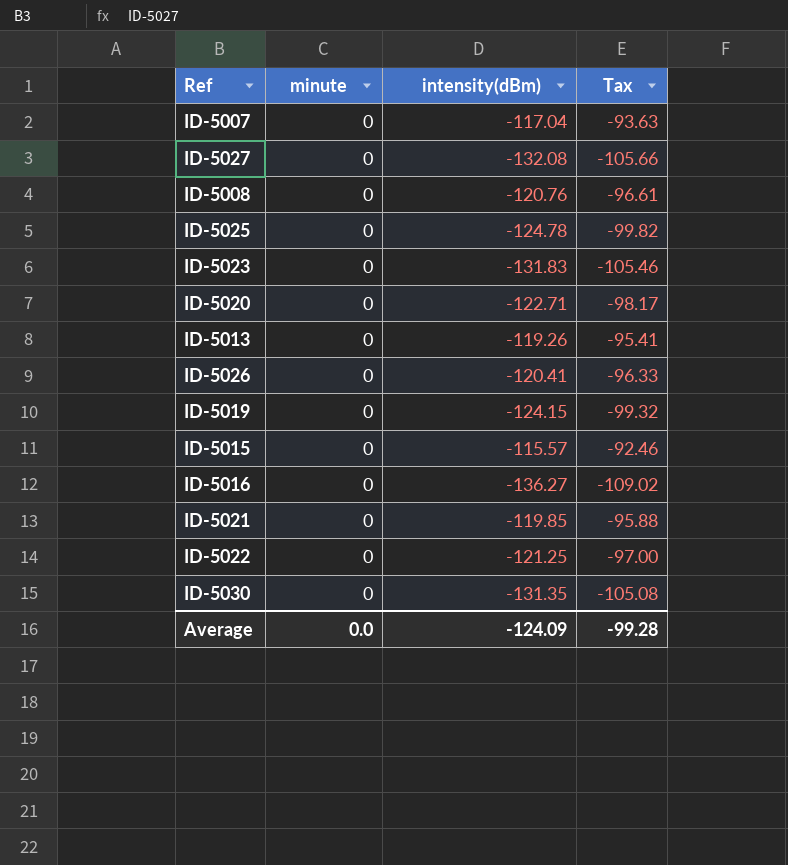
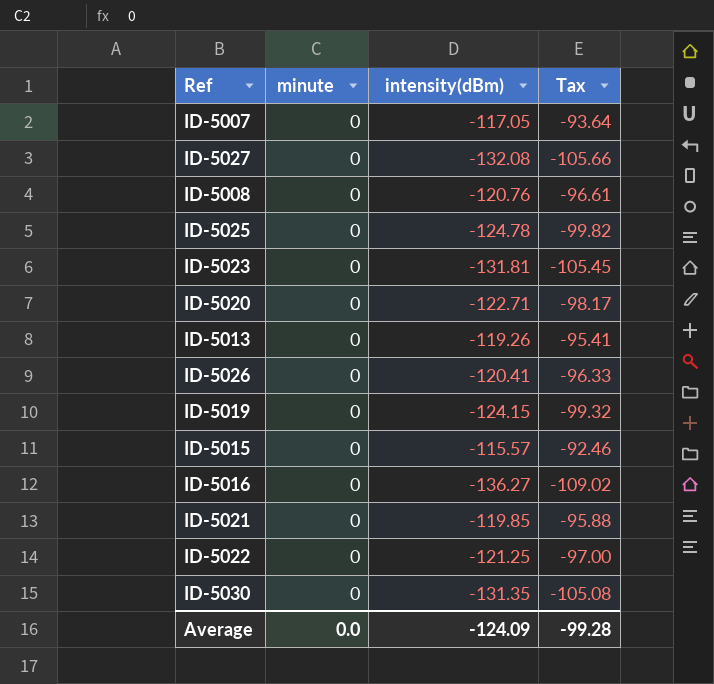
ID-5007 | intensity(dBm): -117.04 -> -117.05
ID-5007 | Tax: -93.63 -> -93.64
ID-5023 | intensity(dBm): -131.83 -> -131.81
ID-5023 | Tax: -105.46 -> -105.45

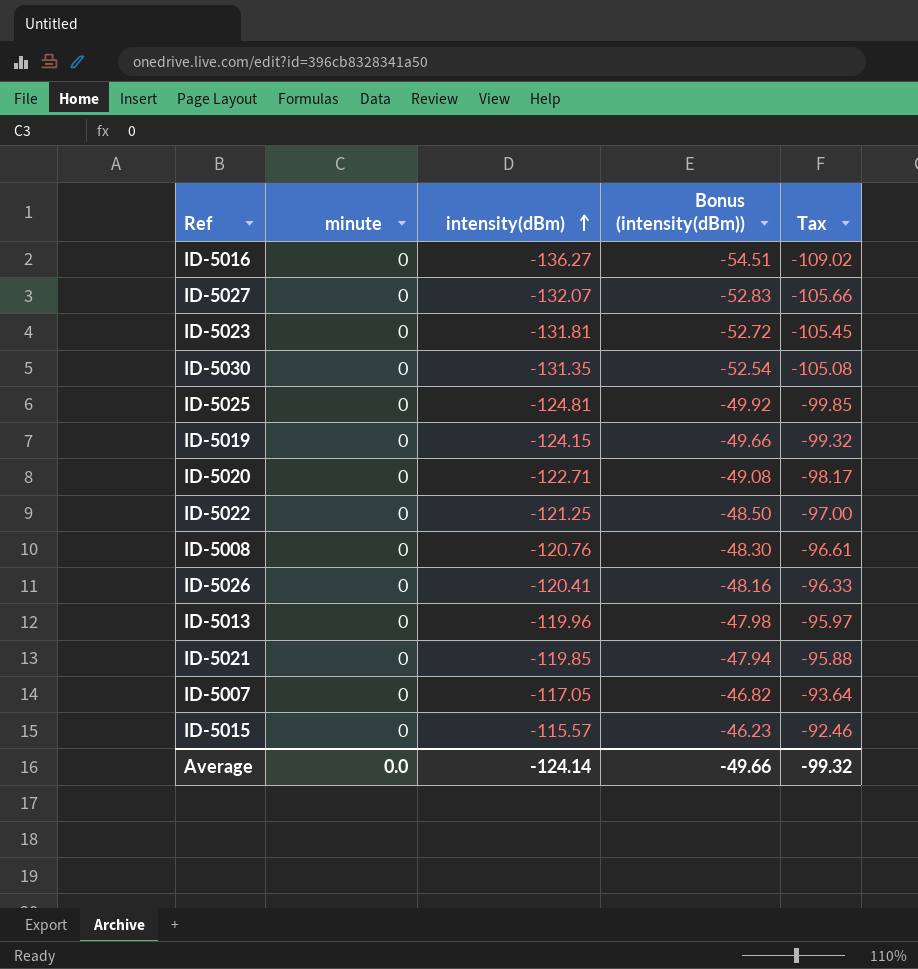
row order: none -> intensity(dBm) ascending
column Bonus (intensity(dBm)) | formula: none -> [intensity(dBm)] * 0.4
ID-5027 | intensity(dBm): -132.08 -> -132.07
ID-5025 | intensity(dBm): -124.78 -> -124.81
ID-5025 | Tax: -99.82 -> -99.85
ID-5013 | intensity(dBm): -119.26 -> -119.96
ID-5013 | Tax: -95.41 -> -95.97
Average | intensity(dBm): -124.09 -> -124.14
Average | Tax: -99.28 -> -99.32

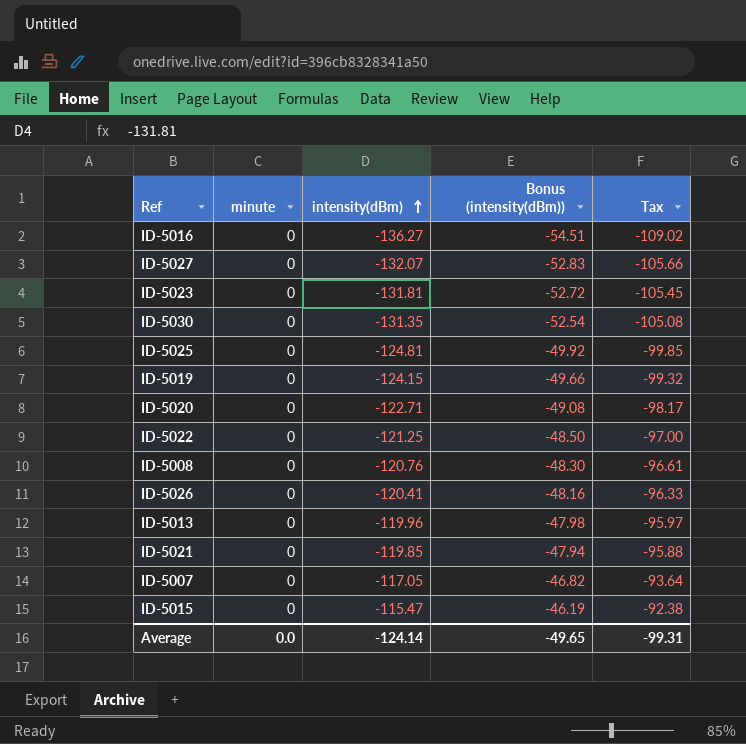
ID-5015 | intensity(dBm): -115.57 -> -115.47
ID-5015 | Bonus (intensity(dBm)): -46.23 -> -46.19
ID-5015 | Tax: -92.46 -> -92.38
Average | Bonus (intensity(dBm)): -49.66 -> -49.65
Average | Tax: -99.32 -> -99.31

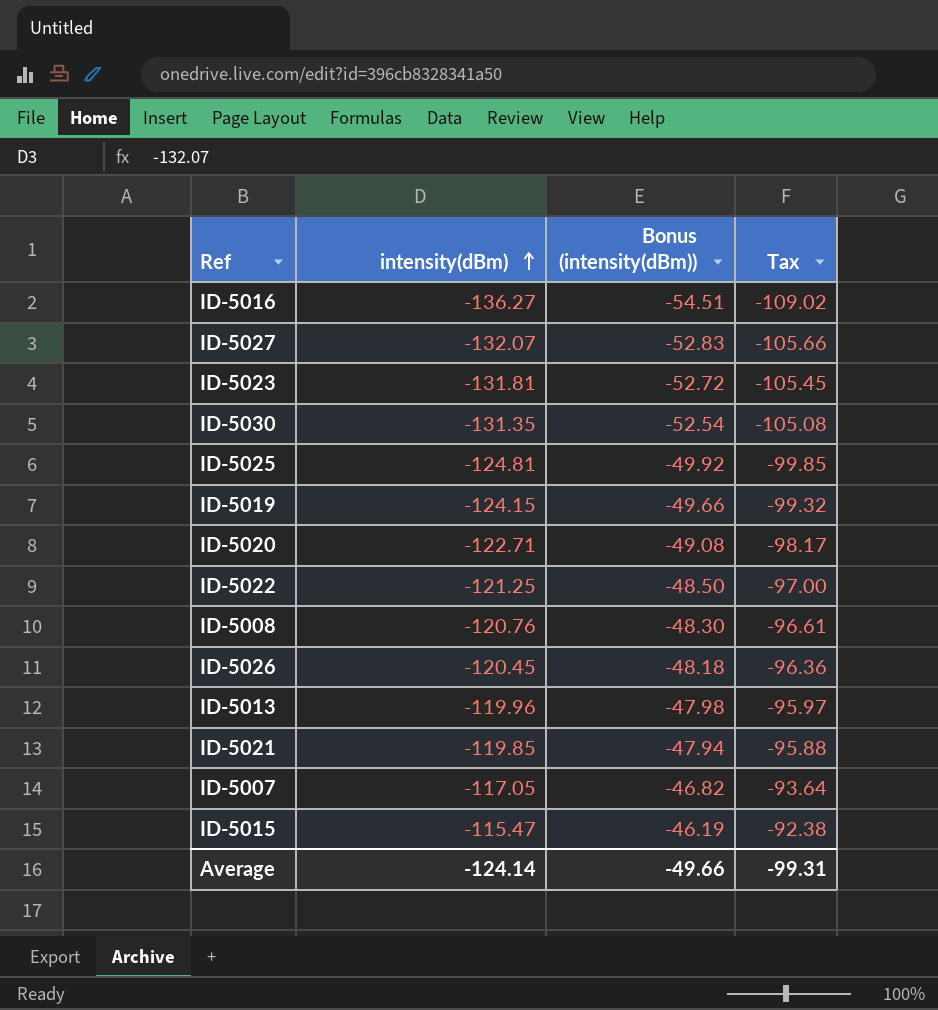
column minute | position: 2 -> none
ID-5026 | intensity(dBm): -120.41 -> -120.45
ID-5026 | Bonus (intensity(dBm)): -48.16 -> -48.18
ID-5026 | Tax: -96.33 -> -96.36
Average | Bonus (intensity(dBm)): -49.65 -> -49.66

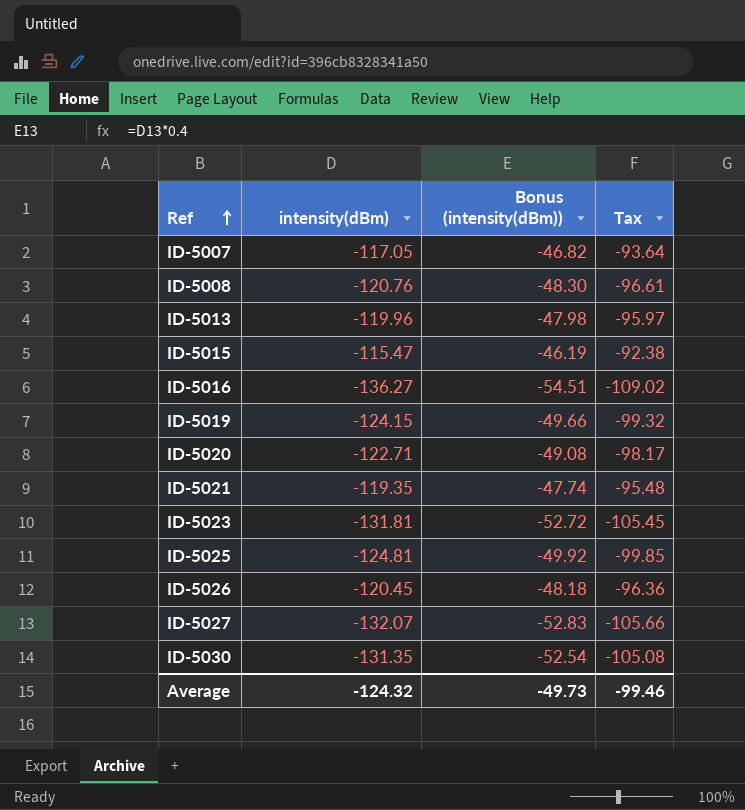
row order: intensity(dBm) ascending -> Ref ascending
row ID-5022: -121.25 | -48.50 | -97.00 -> none
ID-5021 | intensity(dBm): -119.85 -> -119.35
ID-5021 | Bonus (intensity(dBm)): -47.94 -> -47.74
ID-5021 | Tax: -95.88 -> -95.48
Average | intensity(dBm): -124.14 -> -124.32
Average | Bonus (intensity(dBm)): -49.66 -> -49.73
Average | Tax: -99.31 -> -99.46

